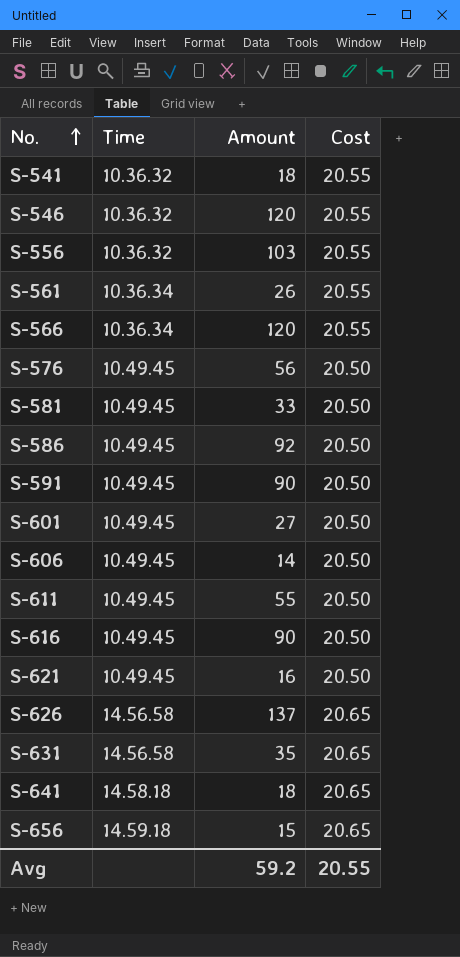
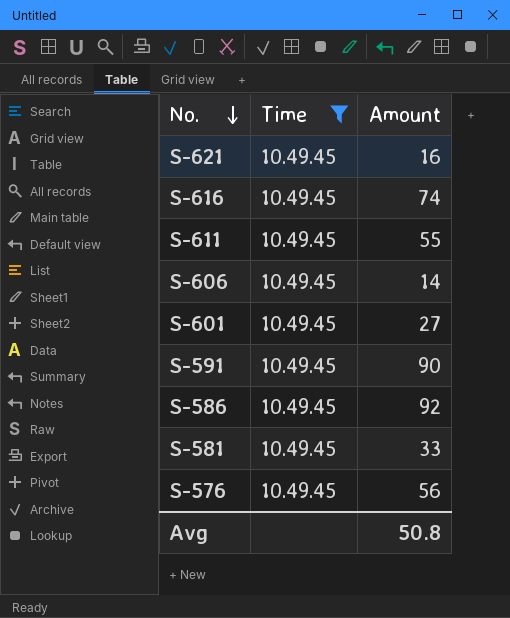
filter: none -> Time = 10.49.45
row order: No. ascending -> No. descending
column Cost | position: 4 -> none
S-616 | Amount: 90 -> 74
Avg | Amount: 59.2 -> 50.8

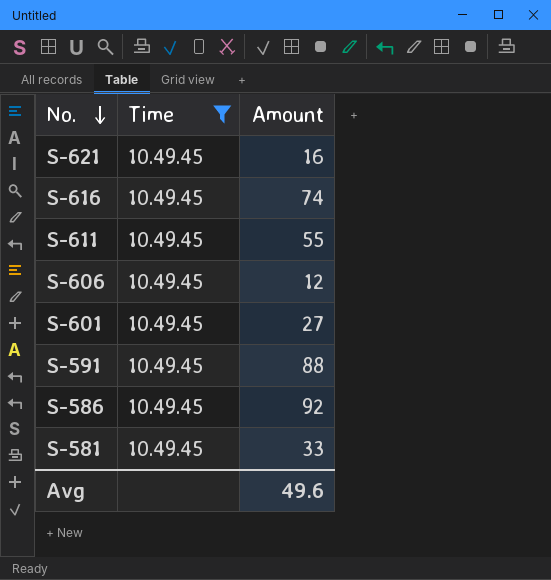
row S-576: 10.49.45 | 56 -> none
S-606 | Amount: 14 -> 12
S-591 | Amount: 90 -> 88
Avg | Amount: 50.8 -> 49.6

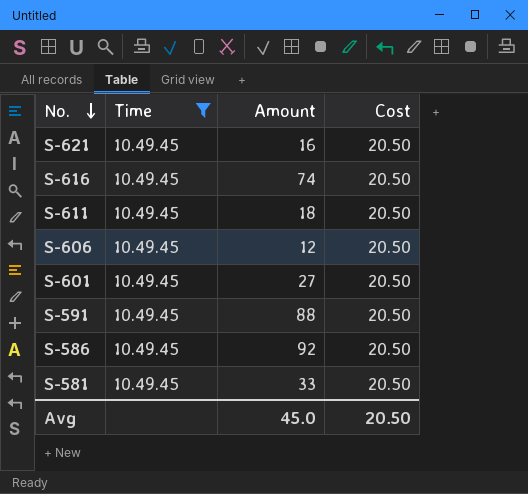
column Cost | position: none -> 4
S-611 | Amount: 55 -> 18
Avg | Amount: 49.6 -> 45.0

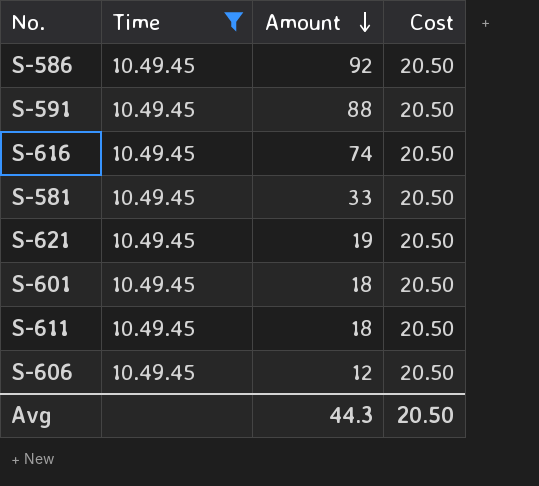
row order: No. descending -> Amount descending
S-621 | Amount: 16 -> 19
S-601 | Amount: 27 -> 18
Avg | Amount: 45.0 -> 44.3

